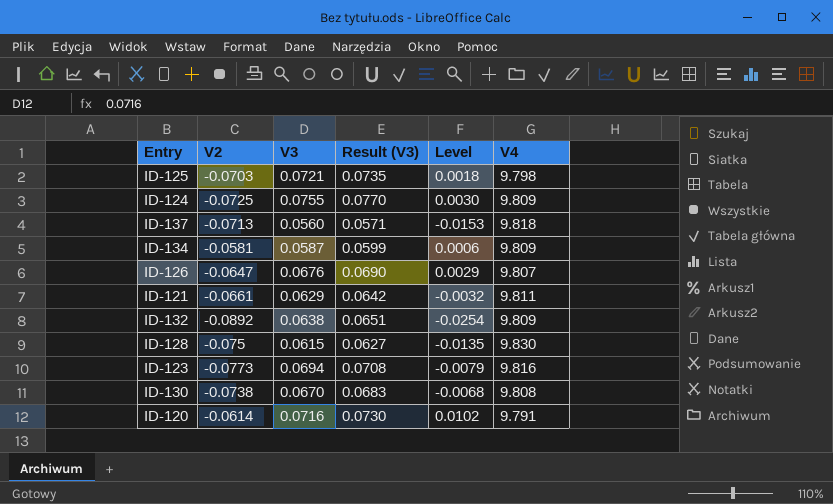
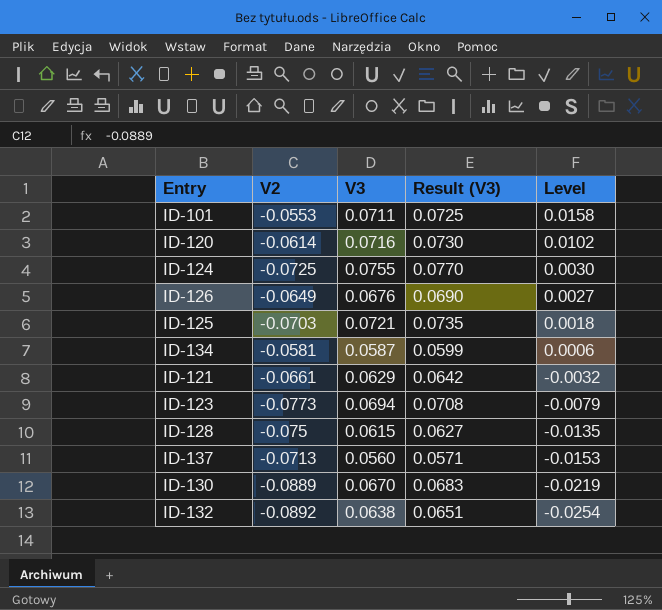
row order: none -> Level descending
column V4 | position: 6 -> none
row ID-101: none -> -0.0553 | 0.0711 | 0.0725 | 0.0158
ID-126 | V2: -0.0647 -> -0.0649
ID-126 | Level: 0.0029 -> 0.0027
ID-130 | V2: -0.0738 -> -0.0889
ID-130 | Level: -0.0068 -> -0.0219

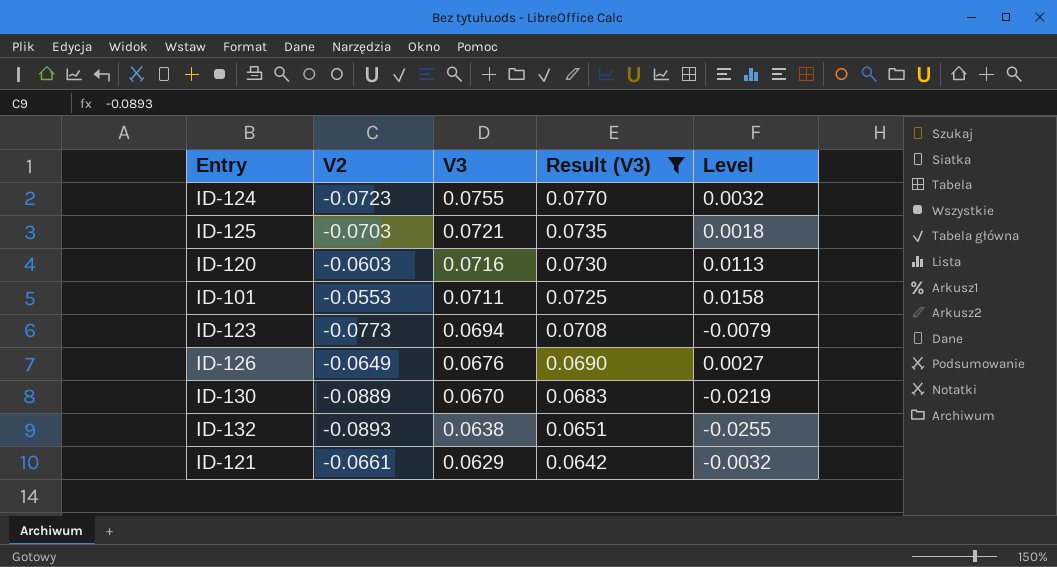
filter: none -> Result (V3) >= 0.0642
row order: Level descending -> V3 descending
ID-124 | V2: -0.0725 -> -0.0723
ID-124 | Level: 0.0030 -> 0.0032
ID-120 | V2: -0.0614 -> -0.0603
ID-120 | Level: 0.0102 -> 0.0113
ID-132 | V2: -0.0892 -> -0.0893
ID-132 | Level: -0.0254 -> -0.0255

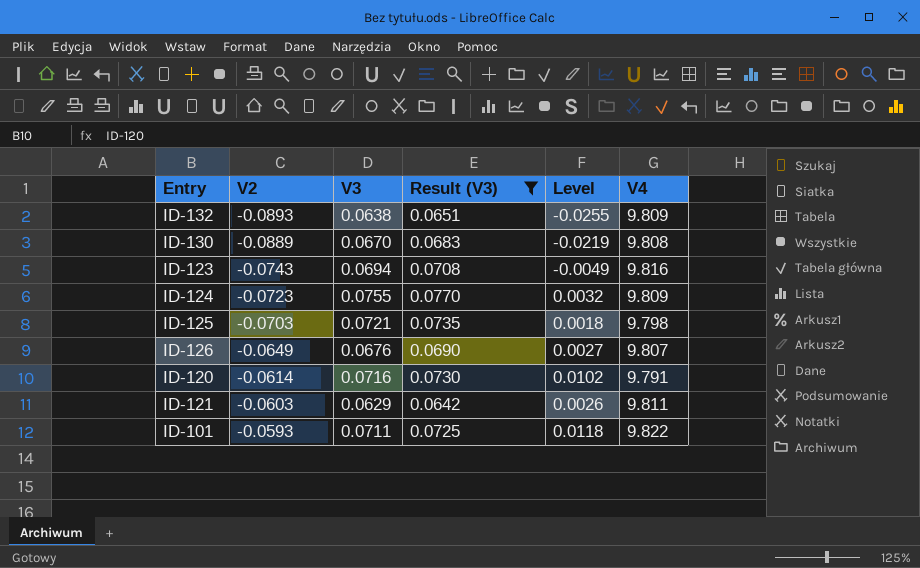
row order: V3 descending -> V2 ascending
column V4 | position: none -> 6
ID-123 | V2: -0.0773 -> -0.0743
ID-123 | Level: -0.0079 -> -0.0049
ID-120 | V2: -0.0603 -> -0.0614
ID-120 | Level: 0.0113 -> 0.0102
ID-121 | V2: -0.0661 -> -0.0603
ID-121 | Level: -0.0032 -> 0.0026
ID-101 | V2: -0.0553 -> -0.0593
ID-101 | Level: 0.0158 -> 0.0118

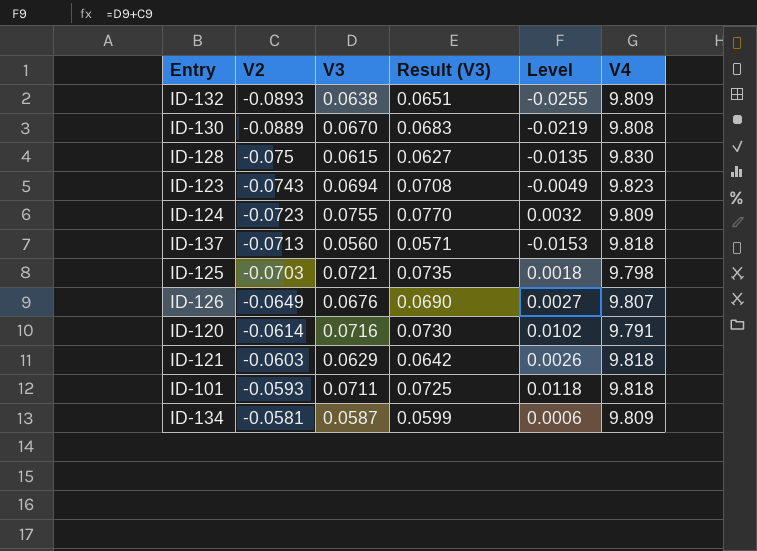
filter: Result (V3) >= 0.0642 -> none
ID-123 | V4: 9.816 -> 9.823
ID-121 | V4: 9.811 -> 9.818
ID-101 | V4: 9.822 -> 9.818

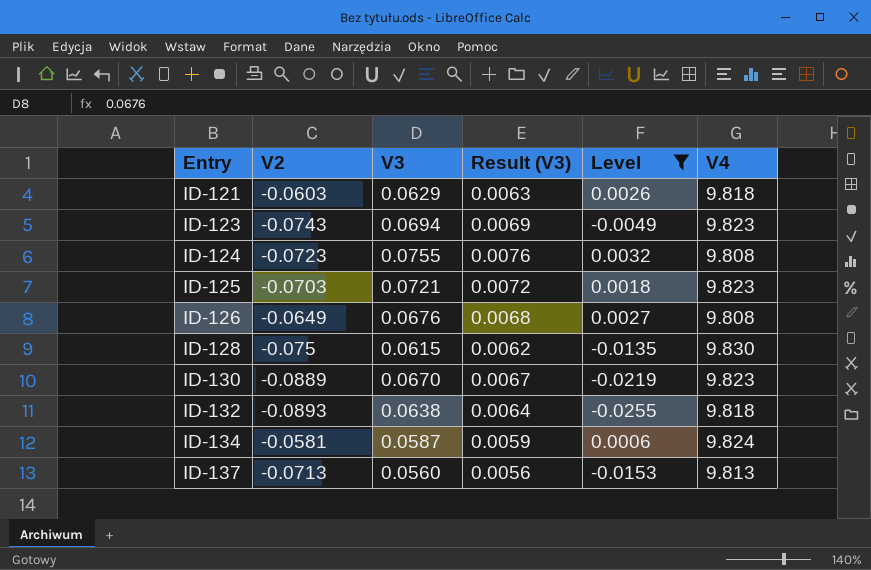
filter: none -> Level <= 0.0032
row order: V2 ascending -> Entry ascending
column Result (V3) | formula: [V3] * 1.02 -> [V3] * 0.1
ID-124 | V4: 9.809 -> 9.808
ID-125 | V4: 9.798 -> 9.823
ID-126 | V4: 9.807 -> 9.808
ID-130 | V4: 9.808 -> 9.823
ID-132 | V4: 9.809 -> 9.818
ID-134 | V4: 9.809 -> 9.824
ID-137 | V4: 9.818 -> 9.813

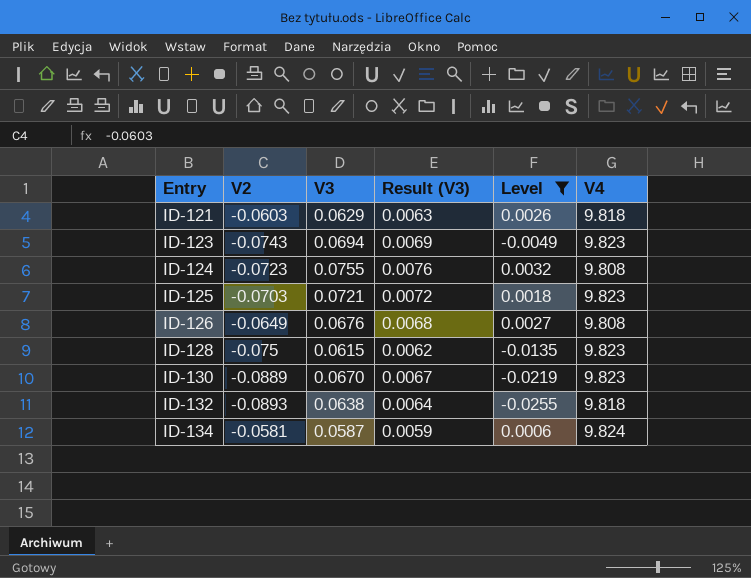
row ID-137: -0.0713 | 0.0560 | 0.0056 | -0.0153 | 9.813 -> none
ID-128 | V4: 9.830 -> 9.823

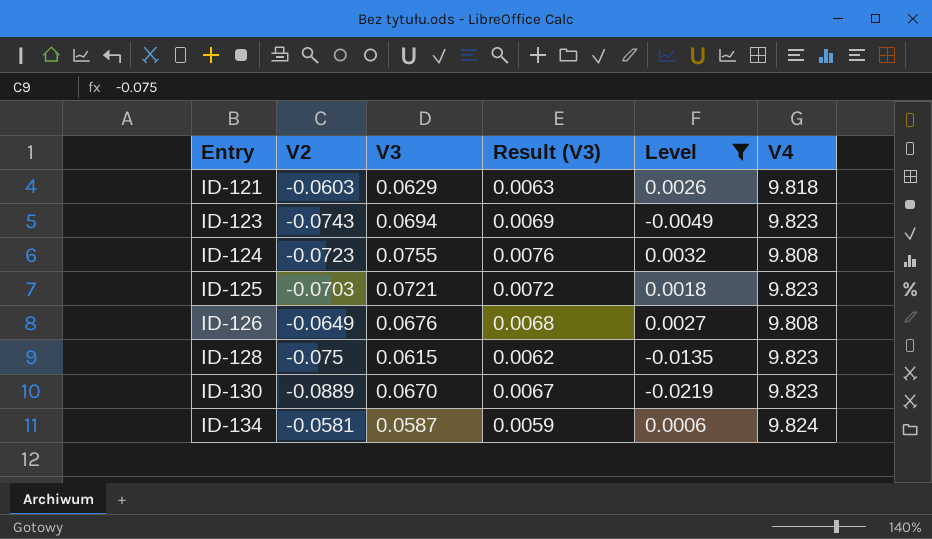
row ID-132: -0.0893 | 0.0638 | 0.0064 | -0.0255 | 9.818 -> none

